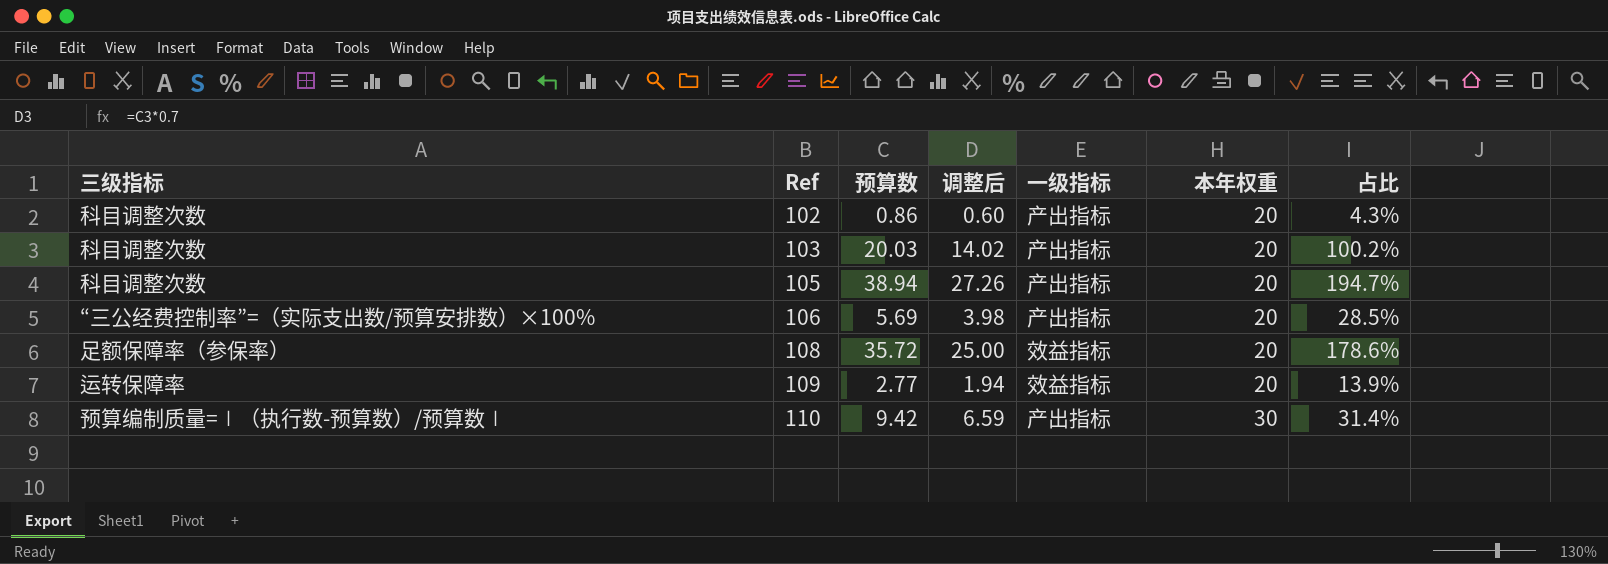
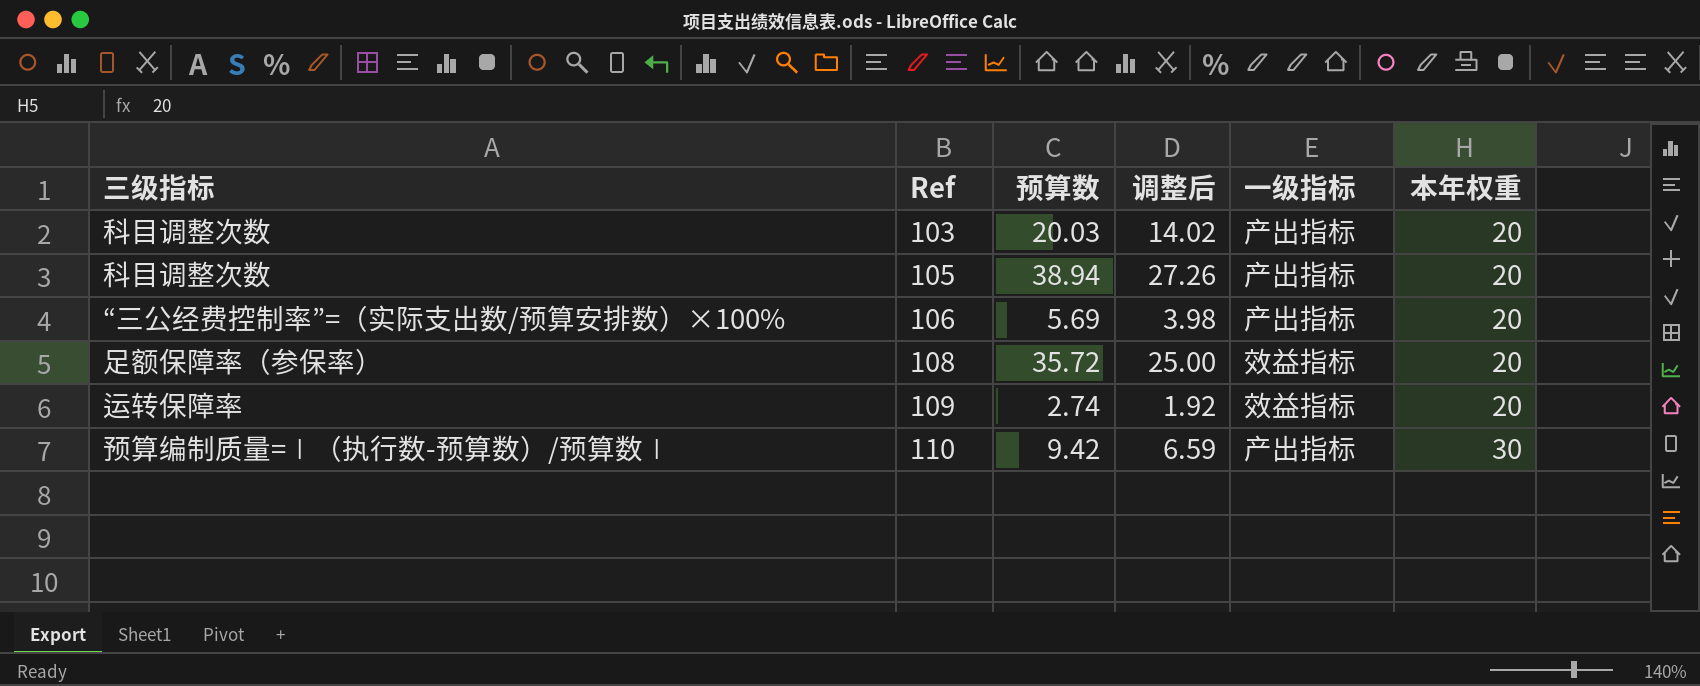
column 占比 | formula: [预算数] / [本年权重] -> none
row 102: 科目调整次数 | 0.86 | 0.60 | 产出指标 | 20 | 4.3% -> none
109 | 预算数: 2.77 -> 2.74
109 | 调整后: 1.94 -> 1.92

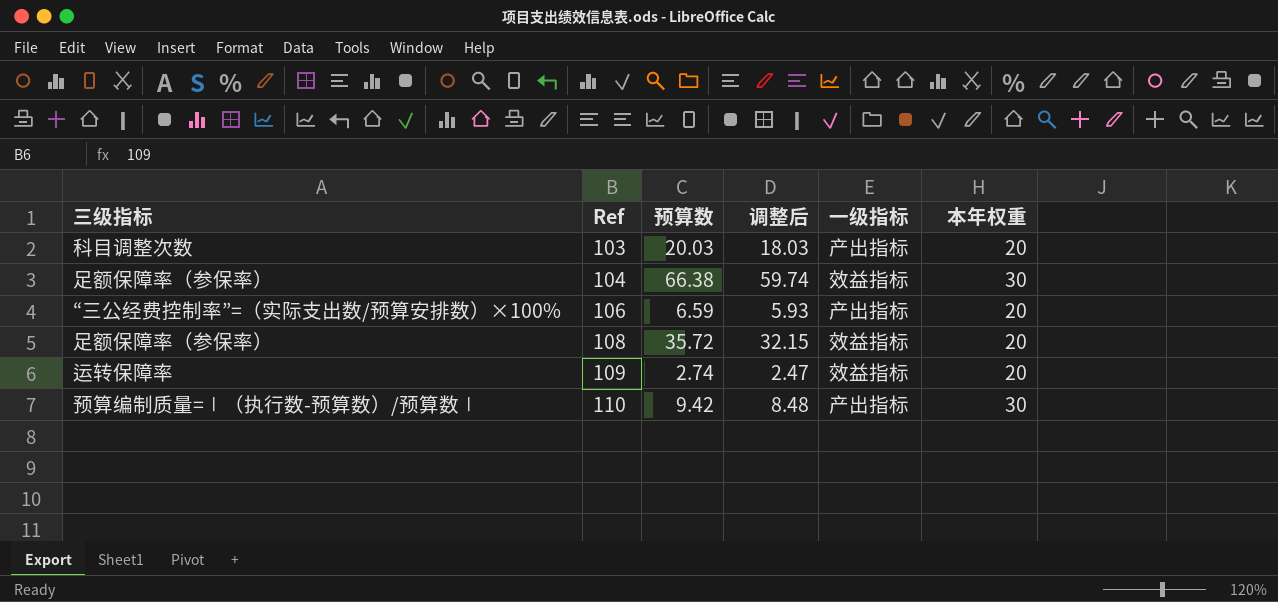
column 调整后 | formula: [预算数] * 0.7 -> [预算数] * 0.9
row 105: 科目调整次数 | 38.94 | 27.26 | 产出指标 | 20 -> none
row 104: none -> 足额保障率（参保率） | 66.38 | 59.74 | 效益指标 | 30
106 | 预算数: 5.69 -> 6.59

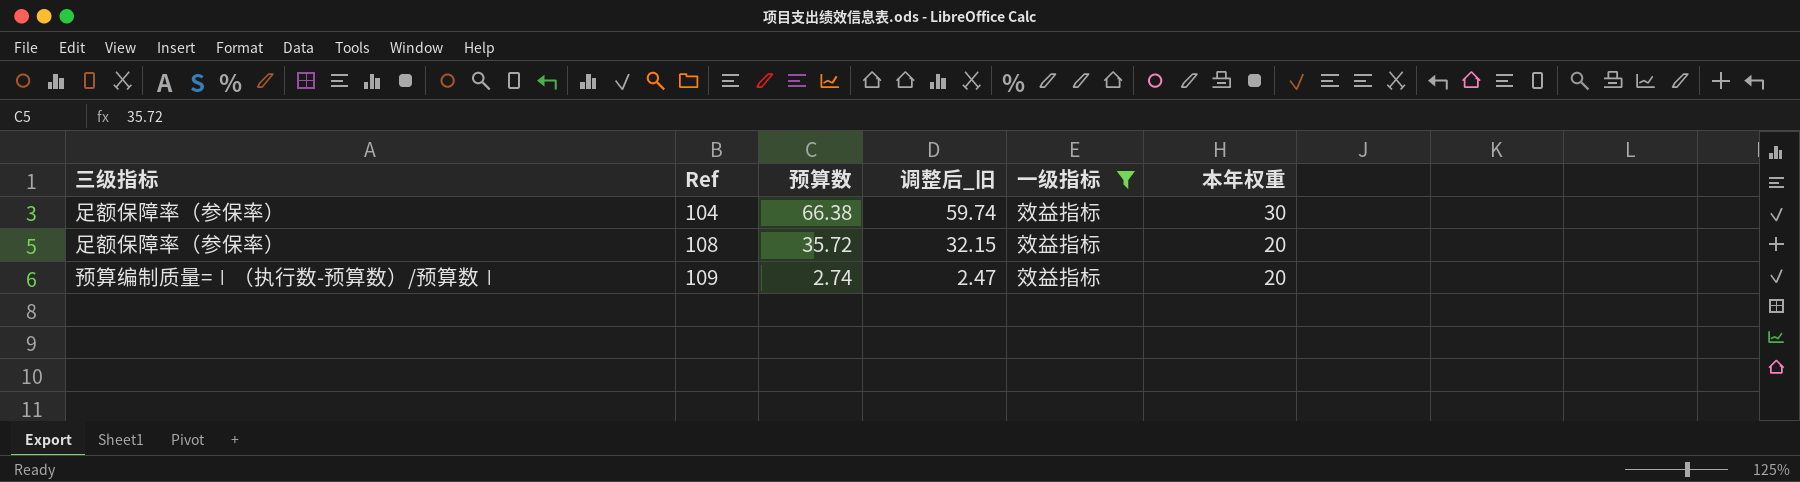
filter: none -> 一级指标 = 效益指标
column name: 调整后 -> 调整后_旧
109 | 三级指标: 运转保障率 -> 预算编制质量=∣（执行数-预算数）/预算数∣

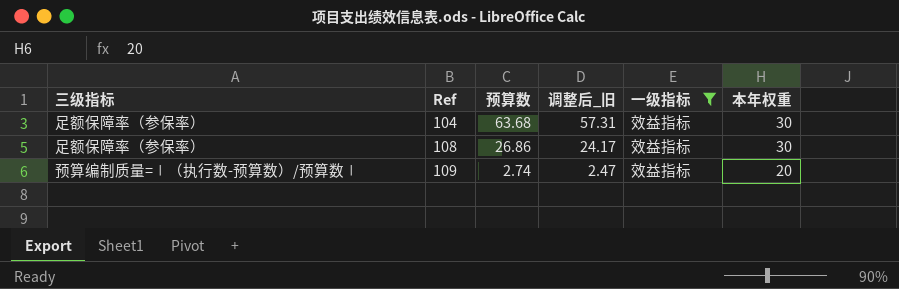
104 | 预算数: 66.38 -> 63.68
104 | 调整后_旧: 59.74 -> 57.31
108 | 预算数: 35.72 -> 26.86
108 | 调整后_旧: 32.15 -> 24.17
108 | 本年权重: 20 -> 30

